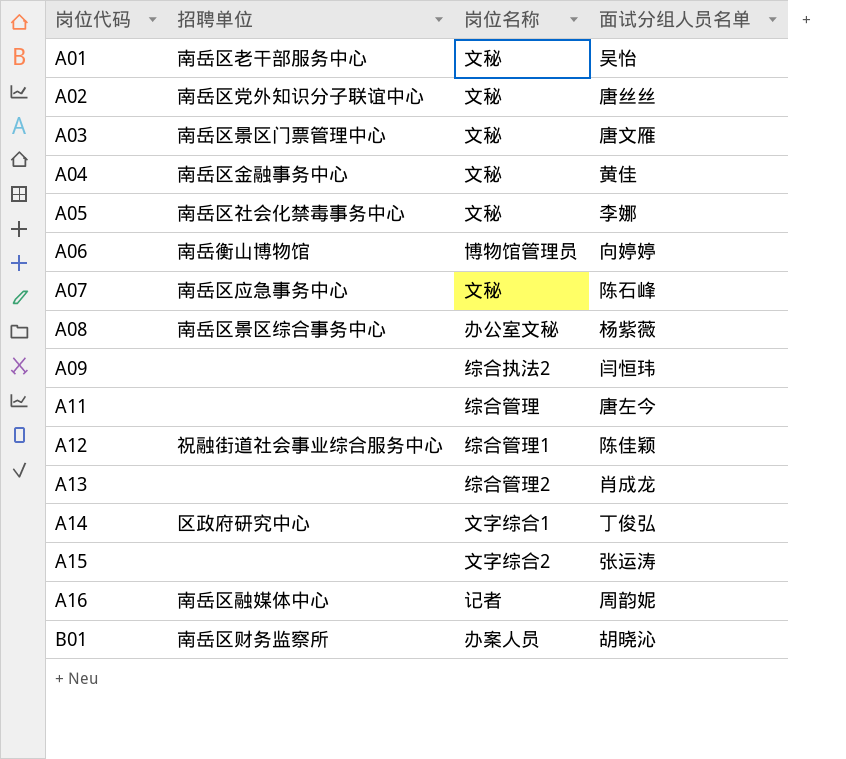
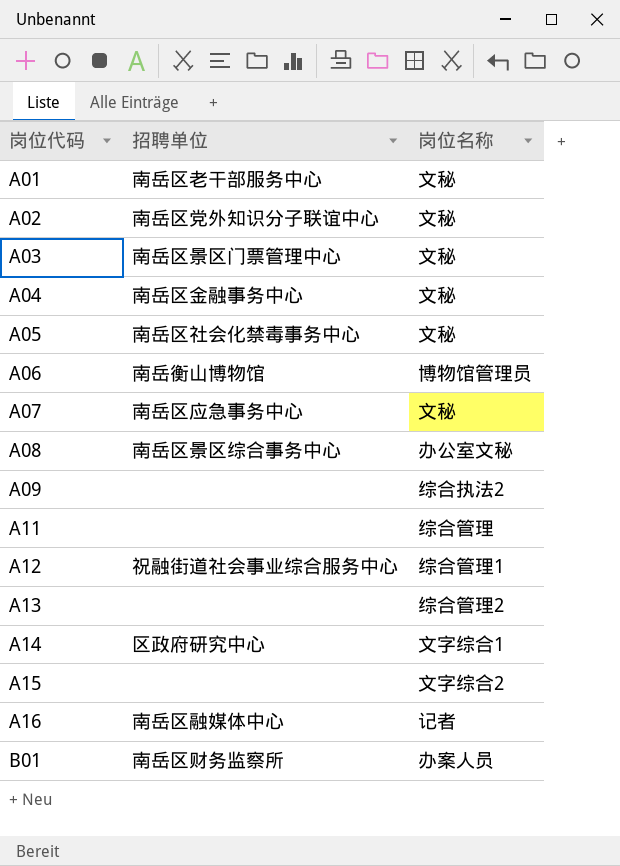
column 面试分组人员名单 | position: 4 -> none

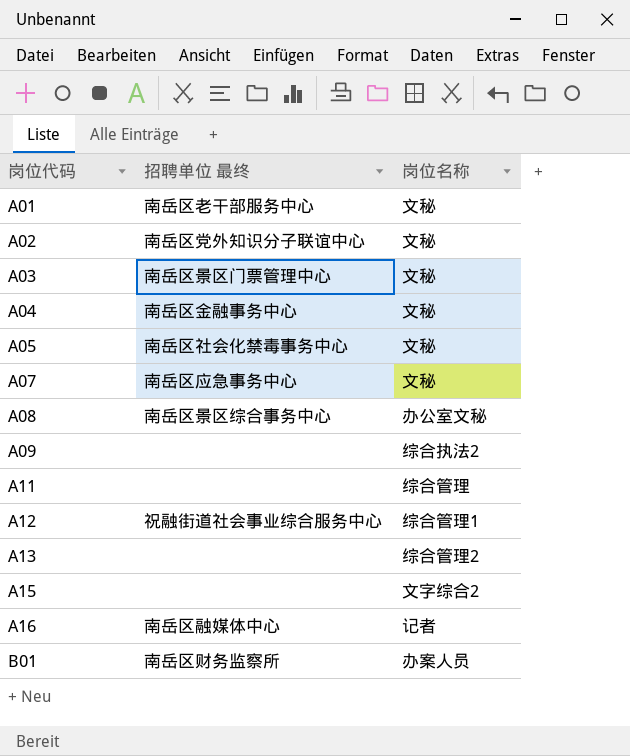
column name: 招聘单位 -> 招聘单位 最终
row A06: 南岳衡山博物馆 | 博物馆管理员 -> none
row A14: 区政府研究中心 | 文字综合1 -> none

